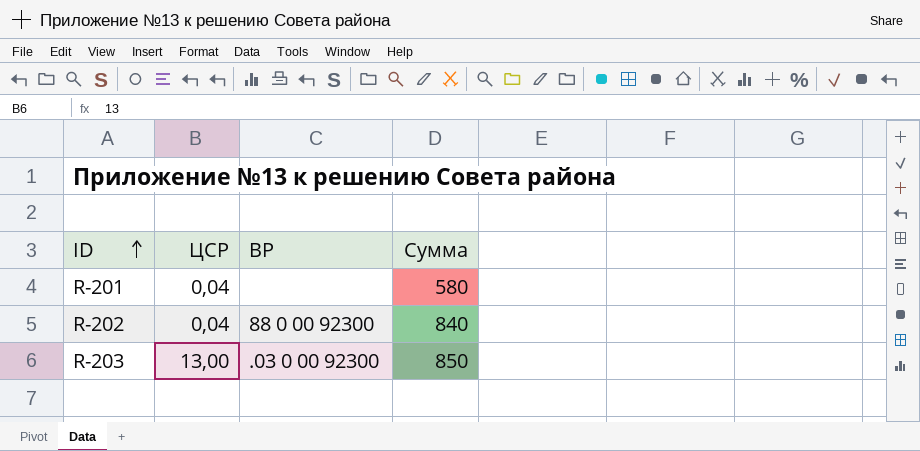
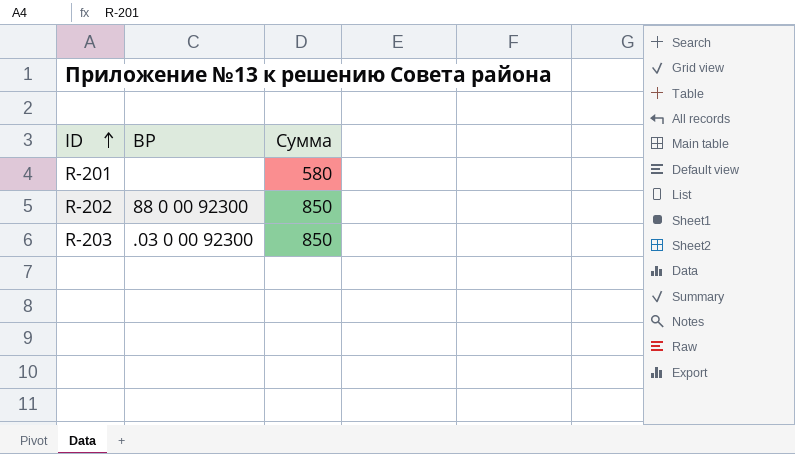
column ЦСР | position: 2 -> none
R-202 | Сумма: 840 -> 850

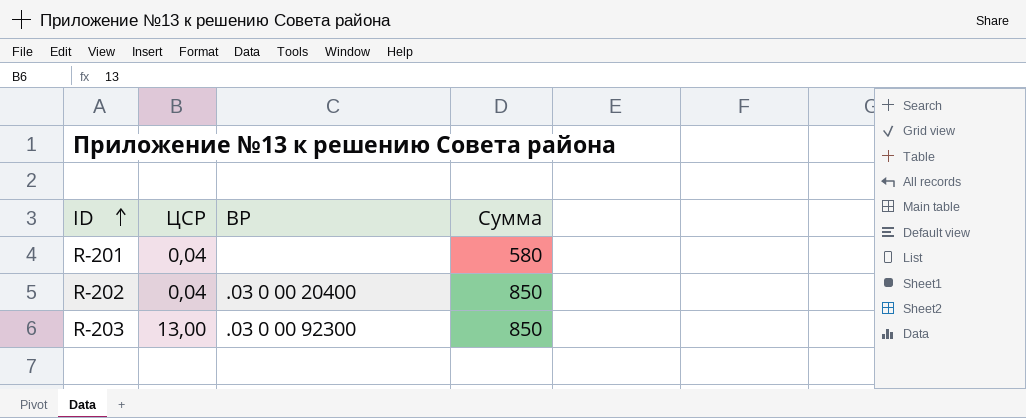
column ЦСР | position: none -> 2
R-202 | ВР: 88 0 00 92300 -> .03 0 00 20400

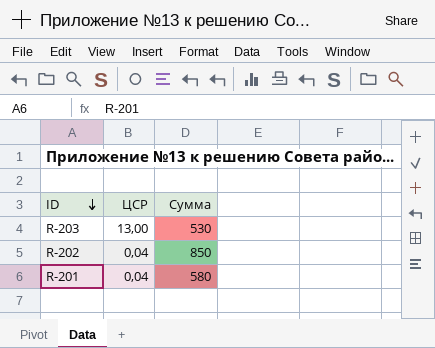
row order: ID ascending -> ID descending
column ВР | position: 3 -> none
R-203 | Сумма: 850 -> 530

